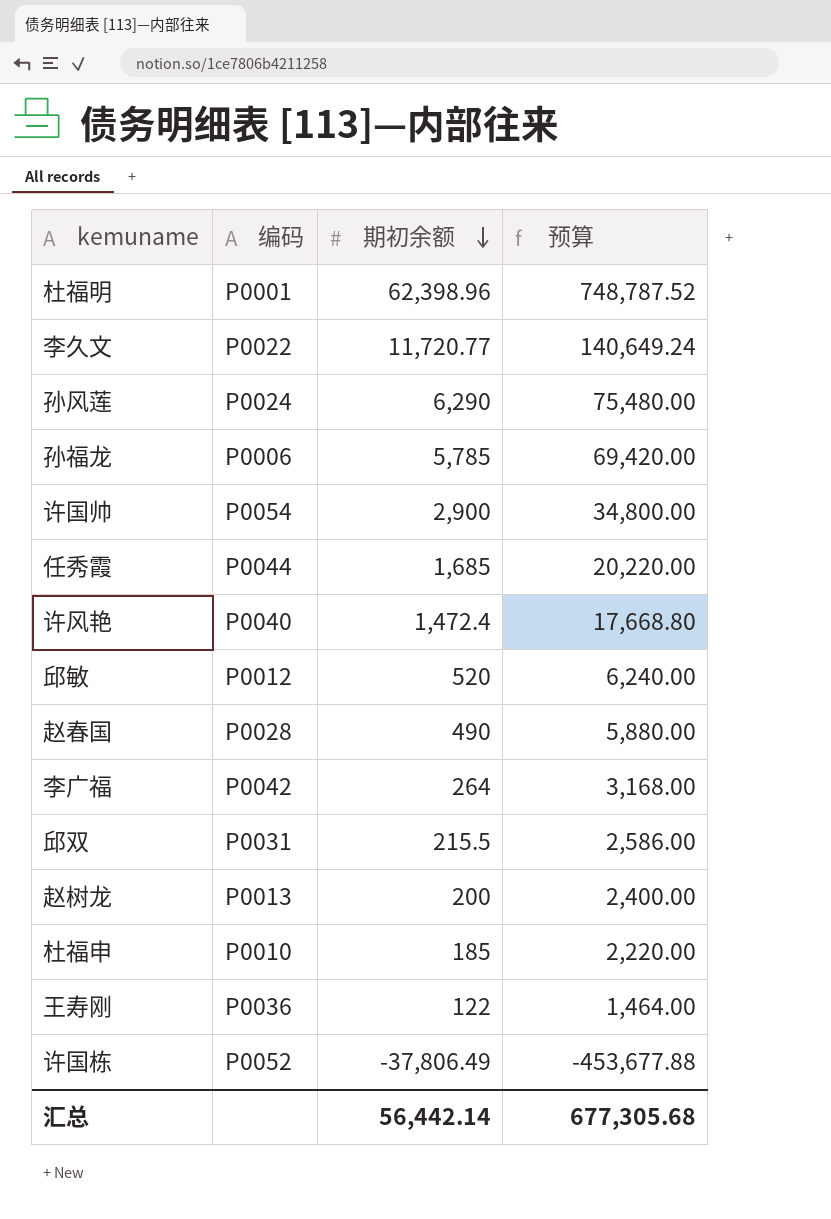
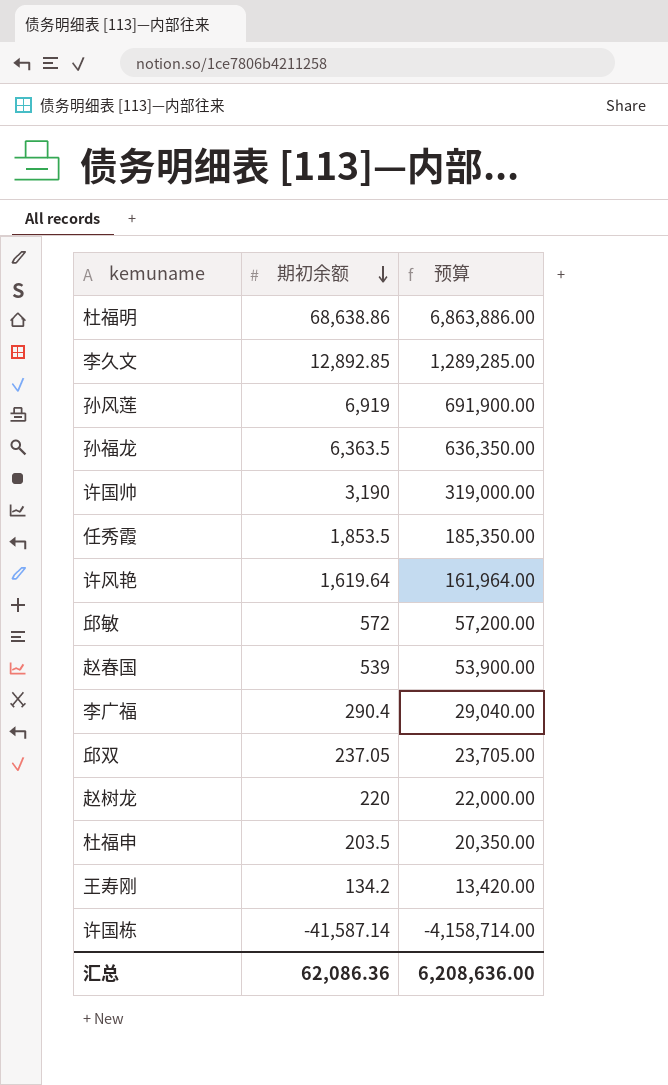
column 编码 | position: 2 -> none
column 预算 | formula: [期初余额] * 12 -> [期初余额] * 100
杜福明 | 期初余额: 62,398.96 -> 68,638.86
李久文 | 期初余额: 11,720.77 -> 12,892.85
孙风莲 | 期初余额: 6,290 -> 6,919
孙福龙 | 期初余额: 5,785 -> 6,363.5
许国帅 | 期初余额: 2,900 -> 3,190
任秀霞 | 期初余额: 1,685 -> 1,853.5
许风艳 | 期初余额: 1,472.4 -> 1,619.64
邱敏 | 期初余额: 520 -> 572
赵春国 | 期初余额: 490 -> 539
李广福 | 期初余额: 264 -> 290.4
邱双 | 期初余额: 215.5 -> 237.05
赵树龙 | 期初余额: 200 -> 220
杜福申 | 期初余额: 185 -> 203.5
王寿刚 | 期初余额: 122 -> 134.2
许国栋 | 期初余额: -37,806.49 -> -41,587.14
汇总 | 期初余额: 56,442.14 -> 62,086.36
汇总 | 预算: 677,305.68 -> 6,208,636.00

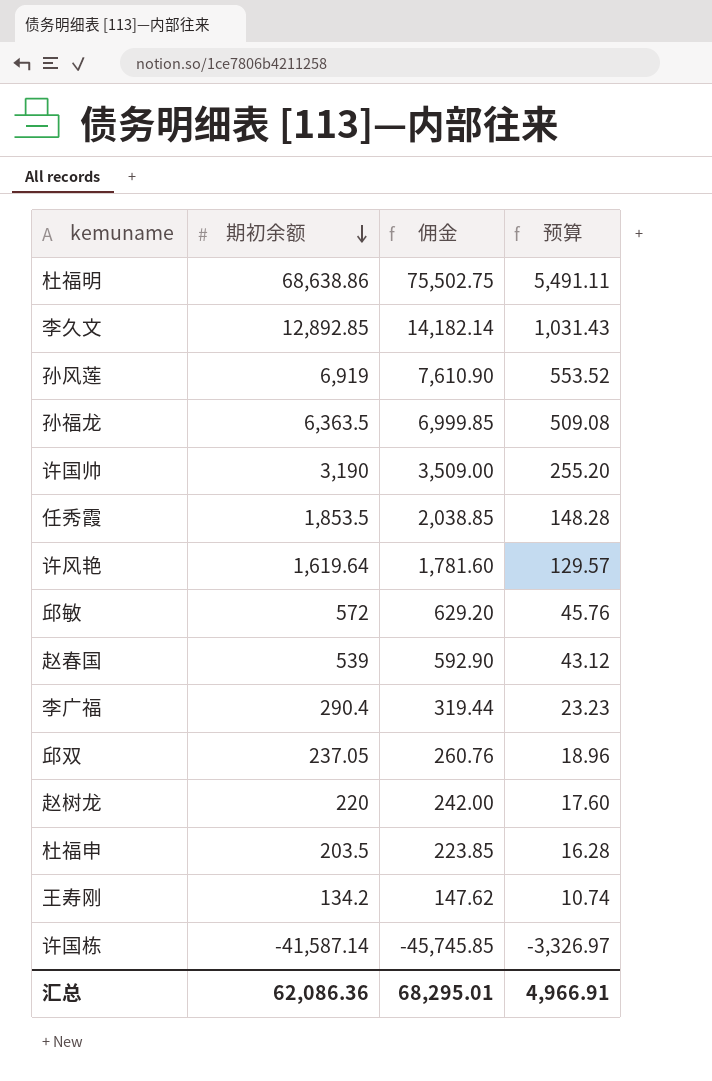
column 佣金 | formula: none -> [期初余额] * 1.1
column 预算 | formula: [期初余额] * 100 -> [期初余额] * 0.08
汇总 | 预算: 6,208,636.00 -> 4,966.91

